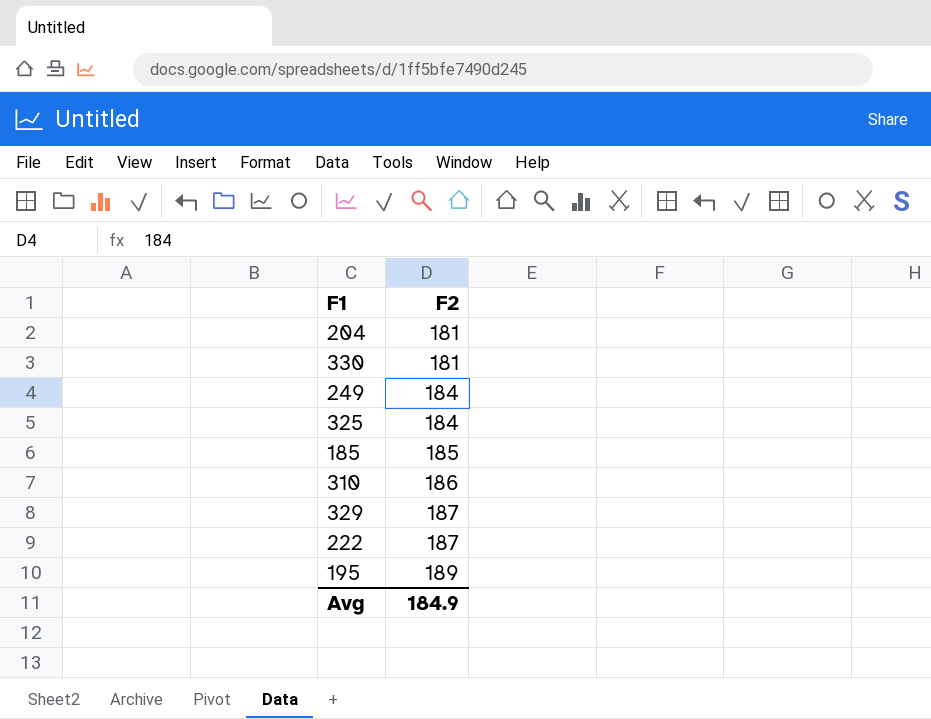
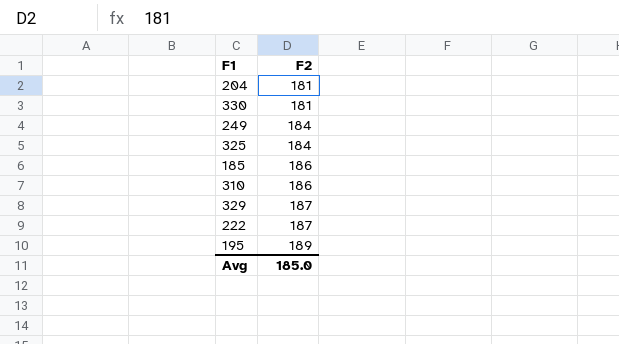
185 | F2: 185 -> 186
Avg | F2: 184.9 -> 185.0

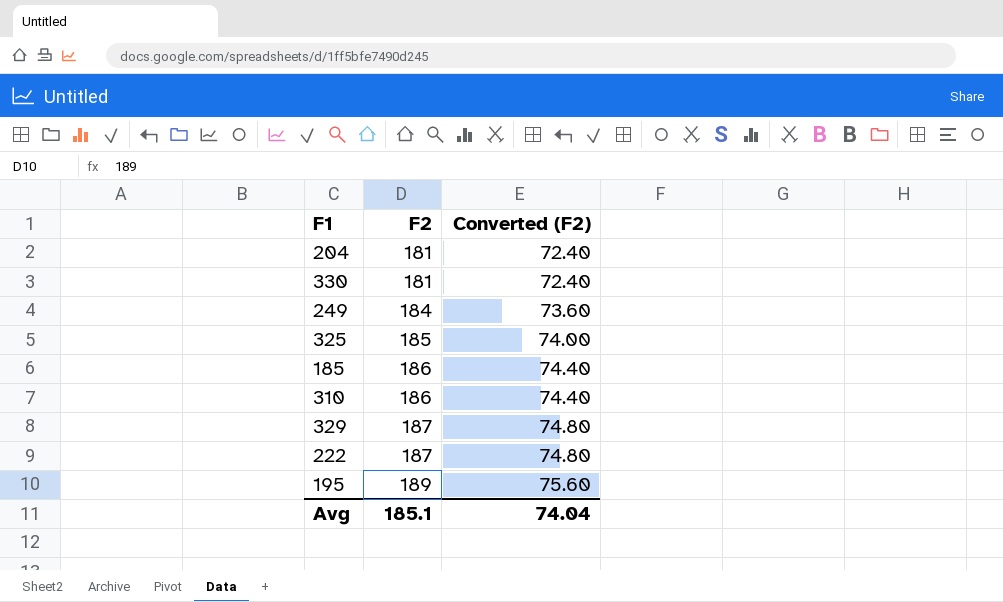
column Converted (F2) | formula: none -> [F2] * 0.4
325 | F2: 184 -> 185
Avg | F2: 185.0 -> 185.1

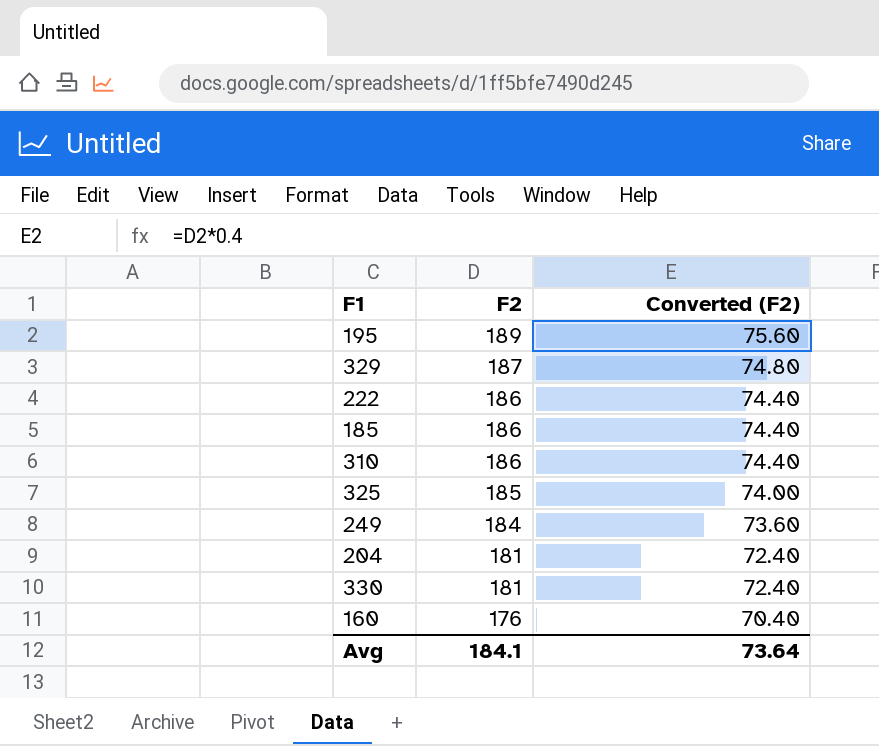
row order: F2 ascending -> F2 descending
222 | F2: 187 -> 186
222 | Converted (F2): 74.80 -> 74.40
row 160: none -> 176 | 70.40
Avg | F2: 185.1 -> 184.1
Avg | Converted (F2): 74.04 -> 73.64

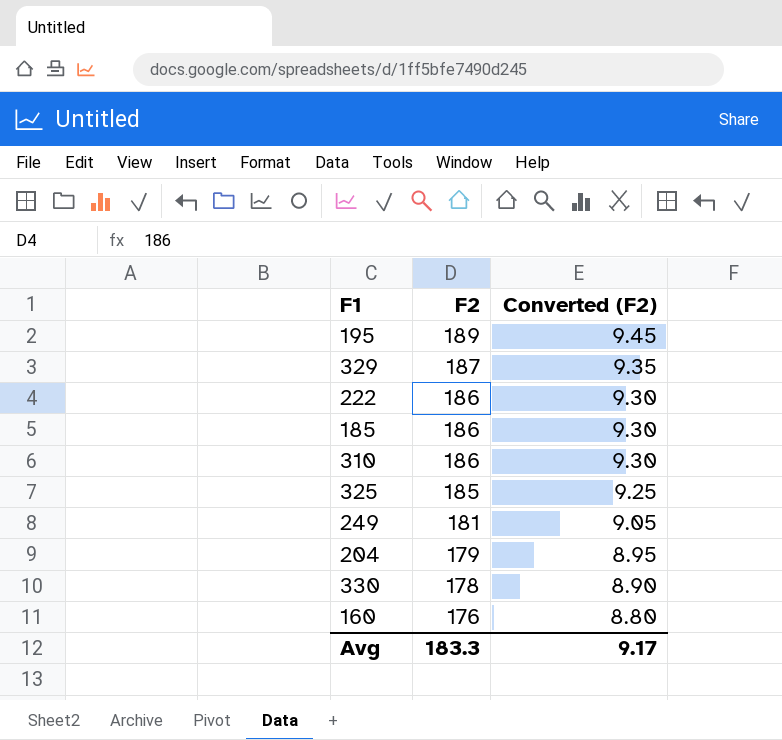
column Converted (F2) | formula: [F2] * 0.4 -> [F2] * 0.05
249 | F2: 184 -> 181
204 | F2: 181 -> 179
330 | F2: 181 -> 178
Avg | F2: 184.1 -> 183.3
Avg | Converted (F2): 73.64 -> 9.17

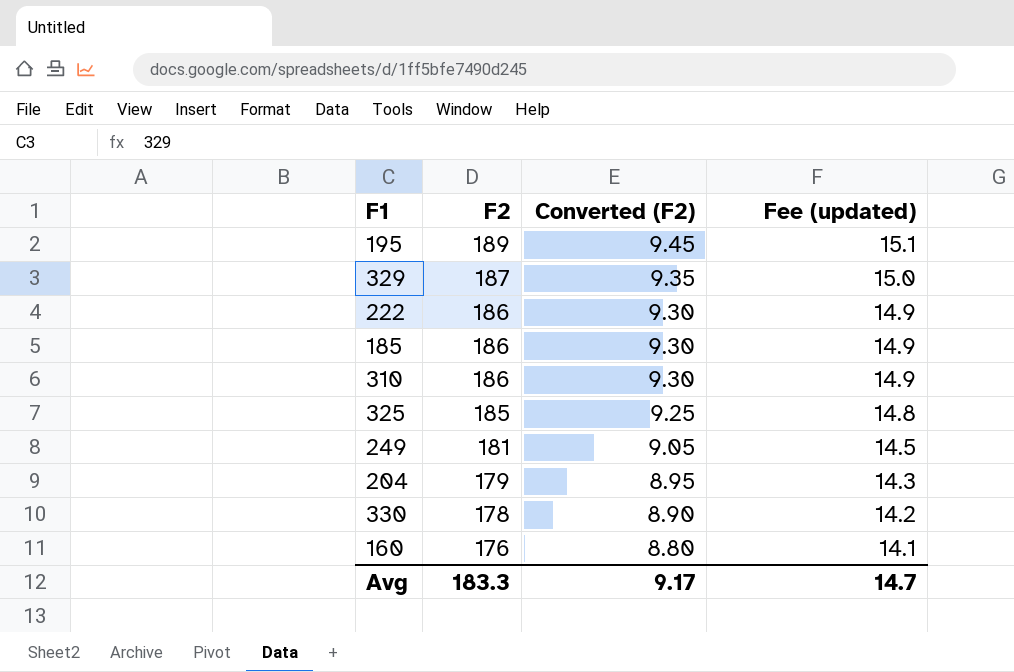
column Fee (updated) | formula: none -> [F2] * 0.08

